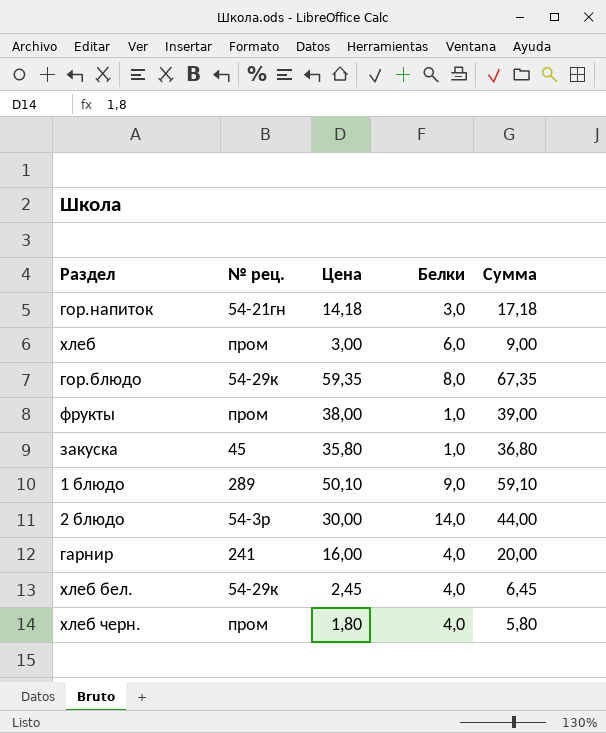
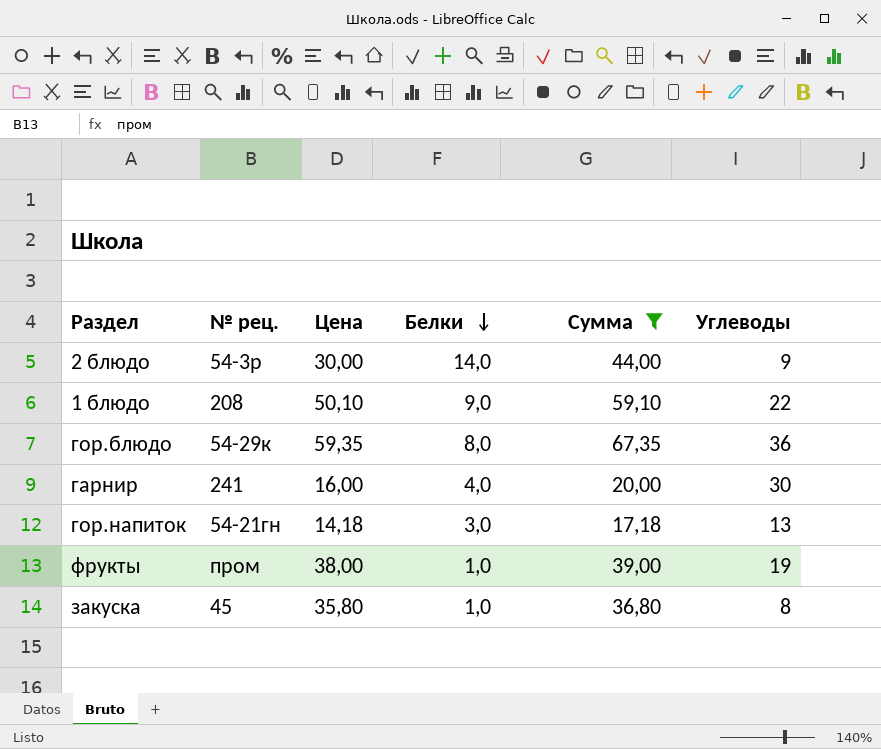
filter: none -> Сумма >= 17,18
row order: none -> Белки descending
column Углеводы | position: none -> 6
1 блюдо | № рец.: 289 -> 208

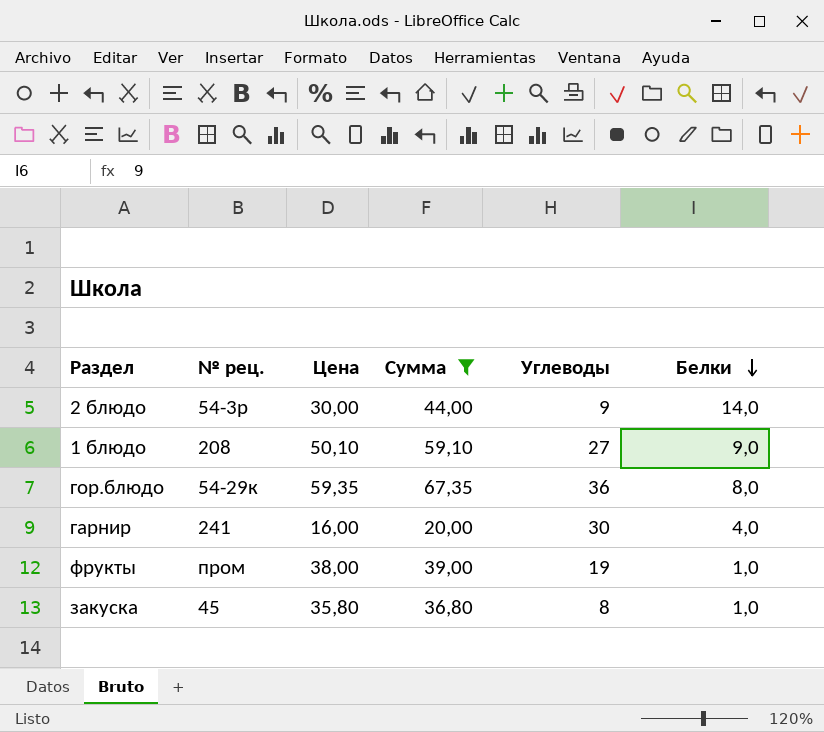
column Белки | position: 4 -> 6
row гор.напиток: 54-21гн | 14,18 | 3,0 | 17,18 | 13 -> none
1 блюдо | Углеводы: 22 -> 27

